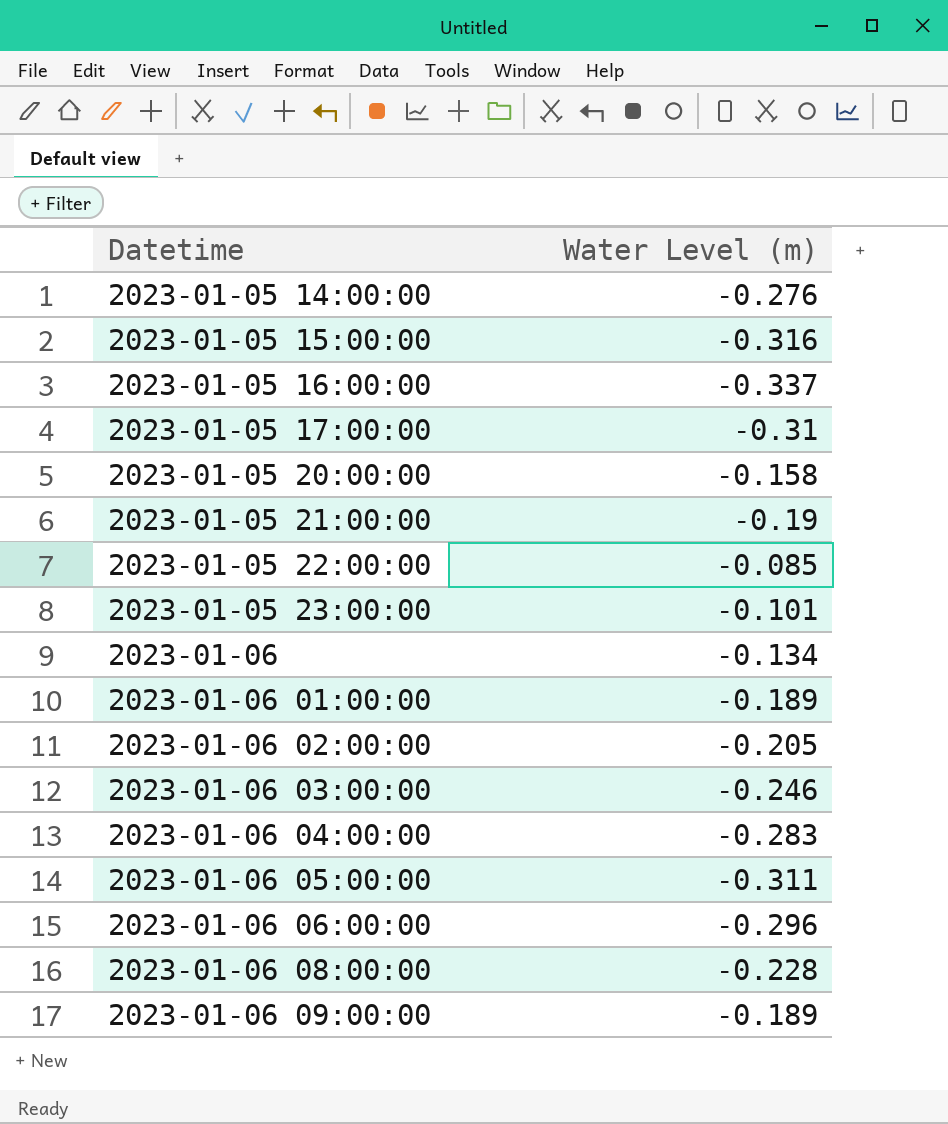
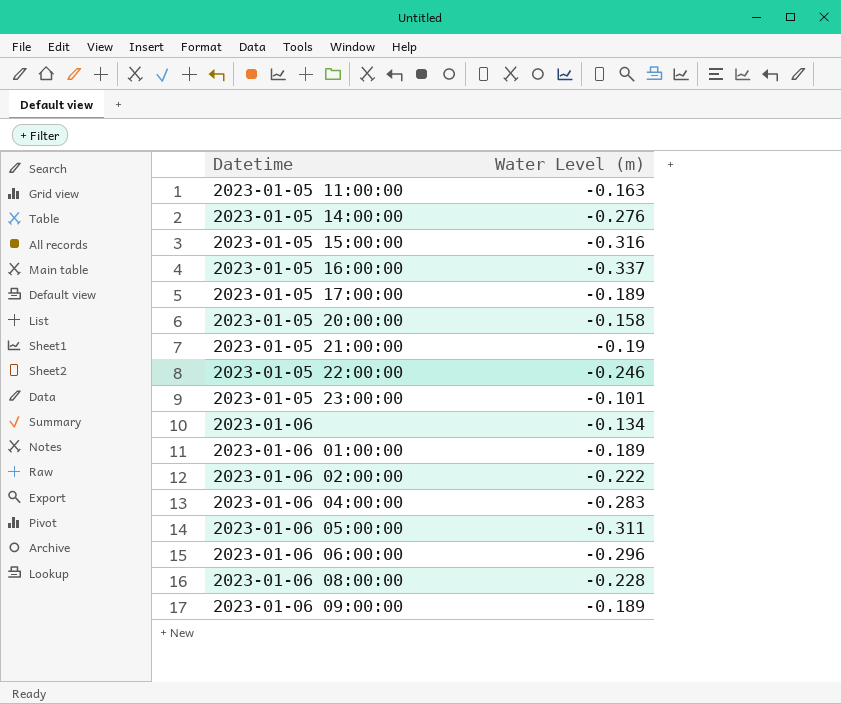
row 2023-01-06 03:00:00: -0.246 -> none
row 2023-01-05 11:00:00: none -> -0.163
2023-01-05 17:00:00 | Water Level (m): -0.31 -> -0.189
2023-01-05 22:00:00 | Water Level (m): -0.085 -> -0.246
2023-01-06 02:00:00 | Water Level (m): -0.205 -> -0.222

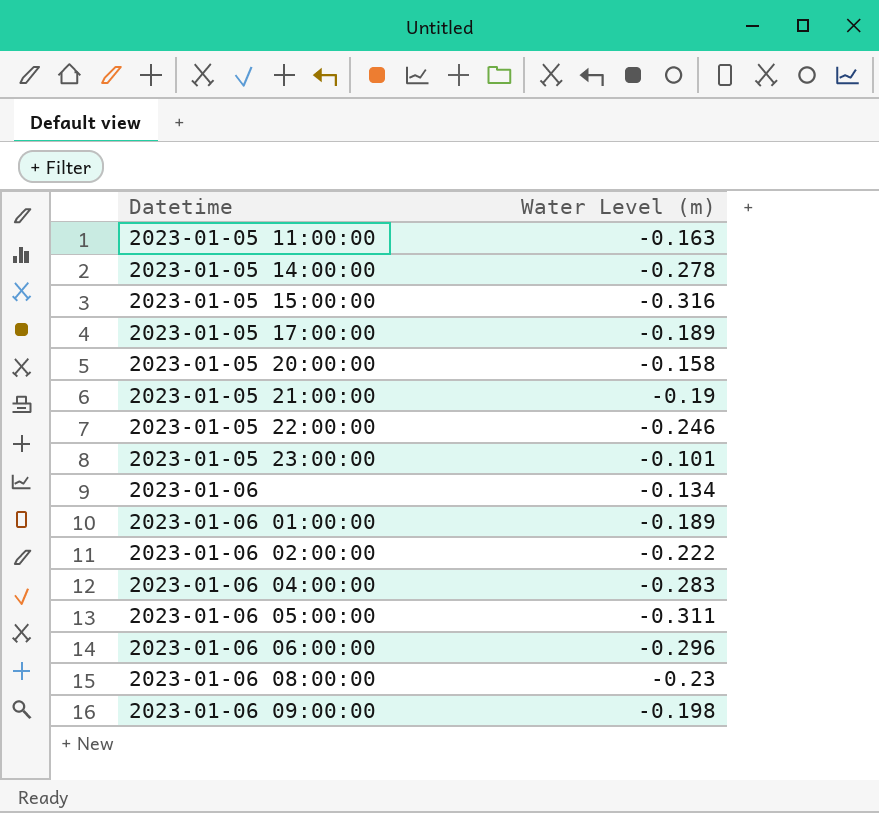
row 2023-01-05 16:00:00: -0.337 -> none
2023-01-05 14:00:00 | Water Level (m): -0.276 -> -0.278
2023-01-06 08:00:00 | Water Level (m): -0.228 -> -0.23
2023-01-06 09:00:00 | Water Level (m): -0.189 -> -0.198

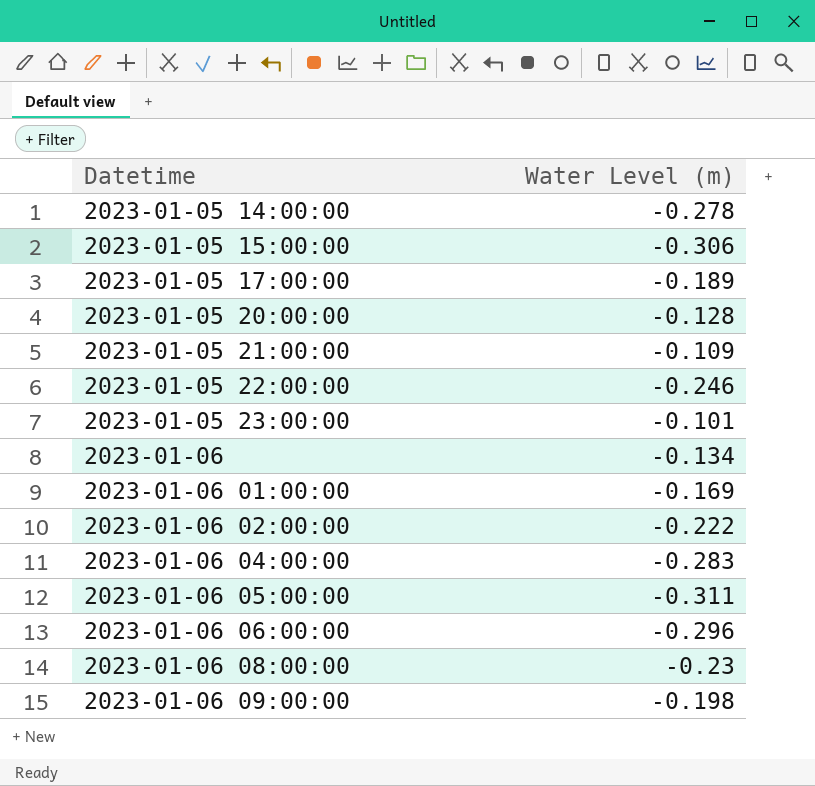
row 2023-01-05 11:00:00: -0.163 -> none
2023-01-05 15:00:00 | Water Level (m): -0.316 -> -0.306
2023-01-05 20:00:00 | Water Level (m): -0.158 -> -0.128
2023-01-05 21:00:00 | Water Level (m): -0.19 -> -0.109
2023-01-06 01:00:00 | Water Level (m): -0.189 -> -0.169

